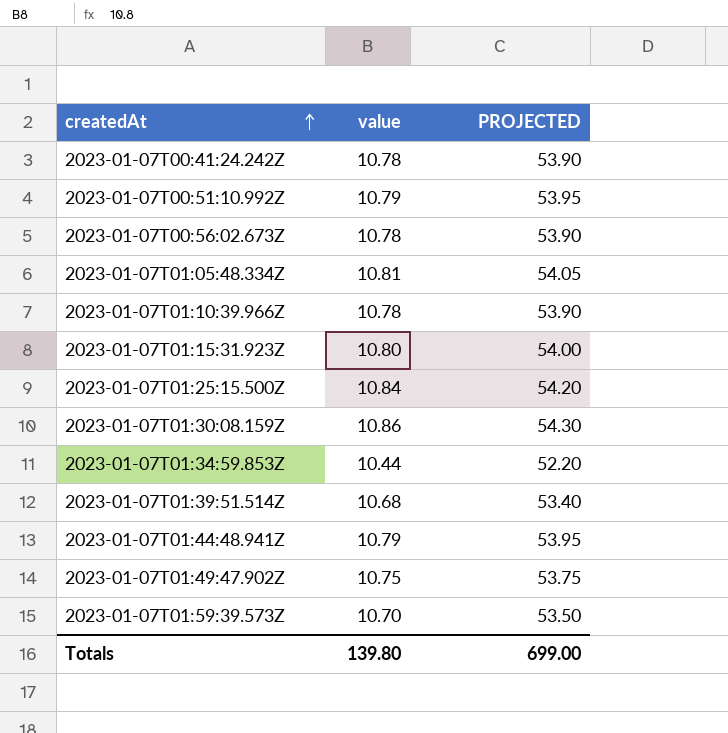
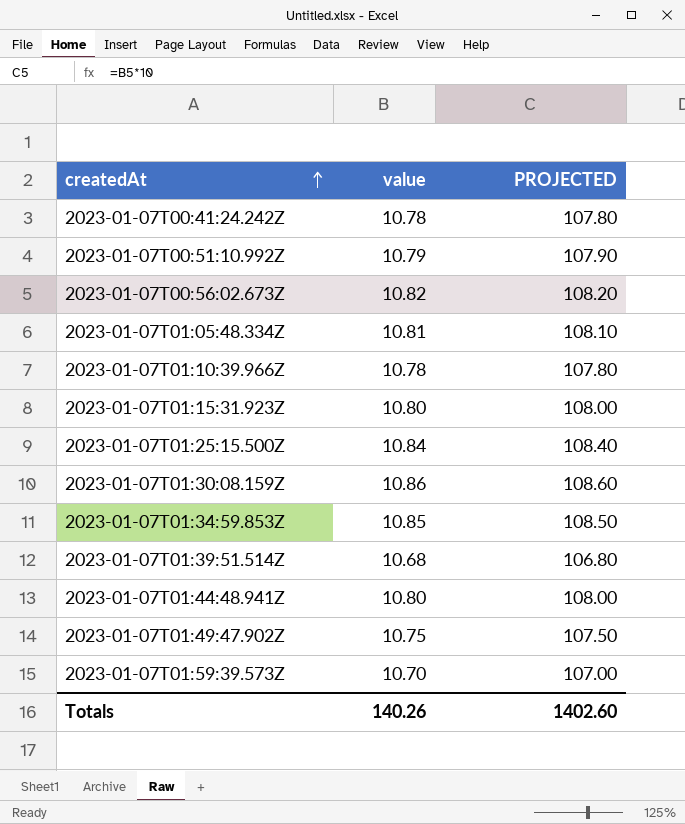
column PROJECTED | formula: [value] * 5 -> [value] * 10
2023-01-07T00:56:02.673Z | value: 10.78 -> 10.82
2023-01-07T01:34:59.853Z | value: 10.44 -> 10.85
2023-01-07T01:44:48.941Z | value: 10.79 -> 10.80
Totals | value: 139.80 -> 140.26
Totals | PROJECTED: 699.00 -> 1402.60

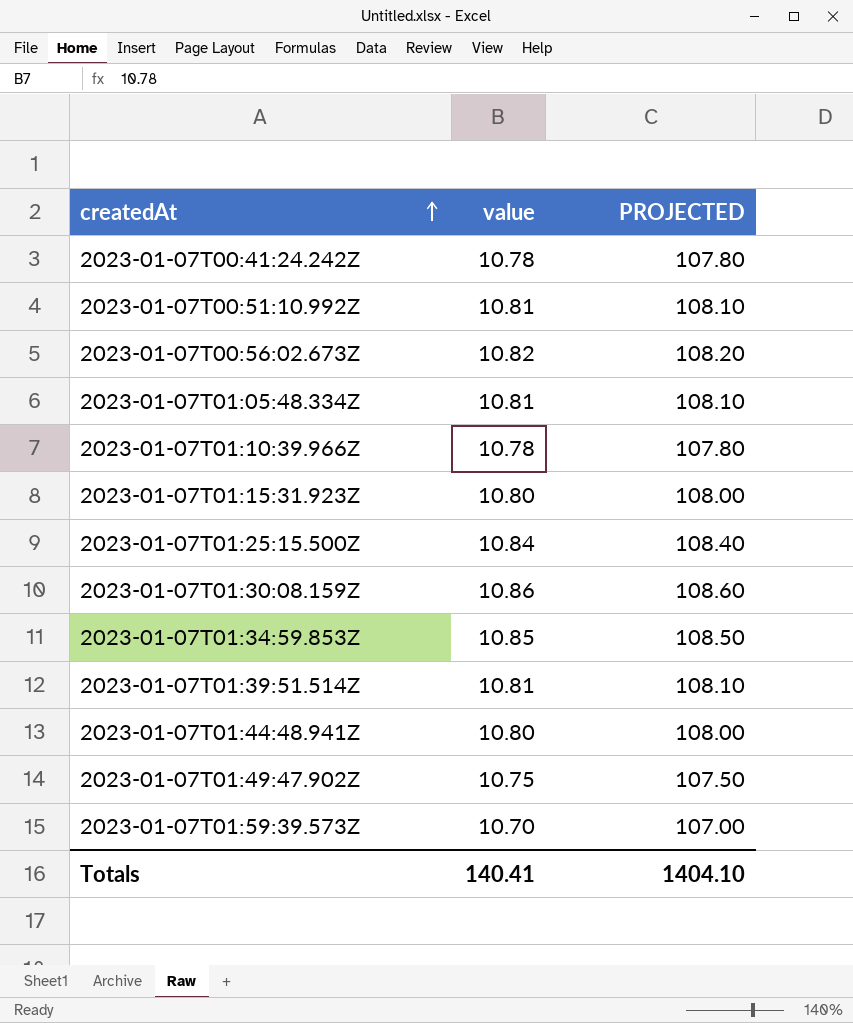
2023-01-07T00:51:10.992Z | value: 10.79 -> 10.81
2023-01-07T00:51:10.992Z | PROJECTED: 107.90 -> 108.10
2023-01-07T01:39:51.514Z | value: 10.68 -> 10.81
2023-01-07T01:39:51.514Z | PROJECTED: 106.80 -> 108.10
Totals | value: 140.26 -> 140.41
Totals | PROJECTED: 1402.60 -> 1404.10

